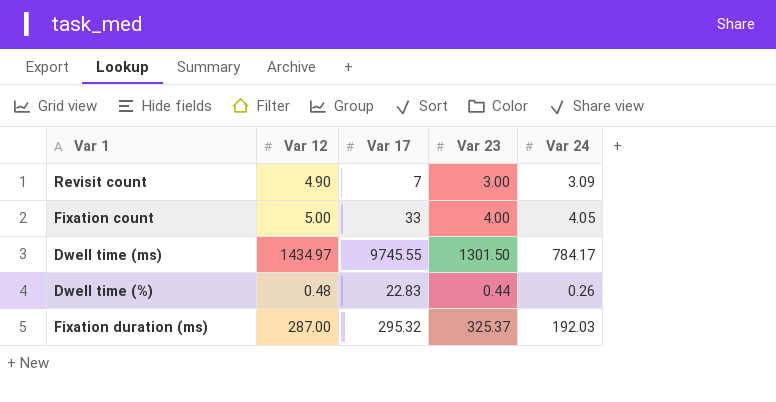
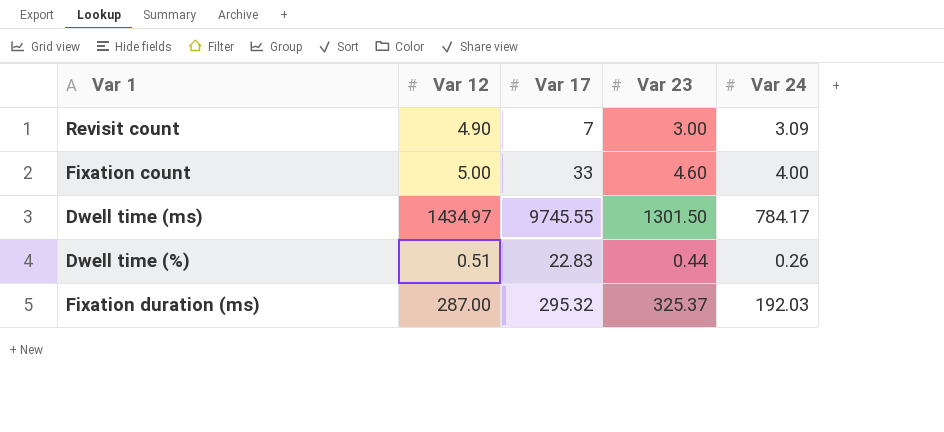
Fixation count | Var 23: 4.00 -> 4.60
Fixation count | Var 24: 4.05 -> 4.00
Dwell time (%) | Var 12: 0.48 -> 0.51

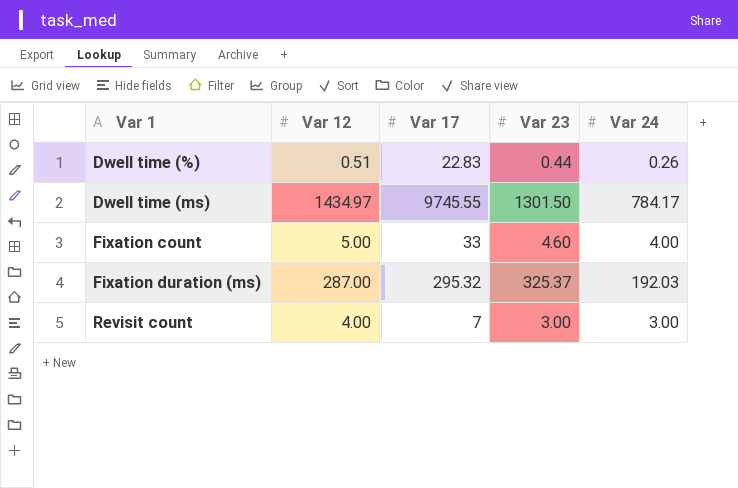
row order: none -> Var 1 ascending
Revisit count | Var 12: 4.90 -> 4.00
Revisit count | Var 24: 3.09 -> 3.00

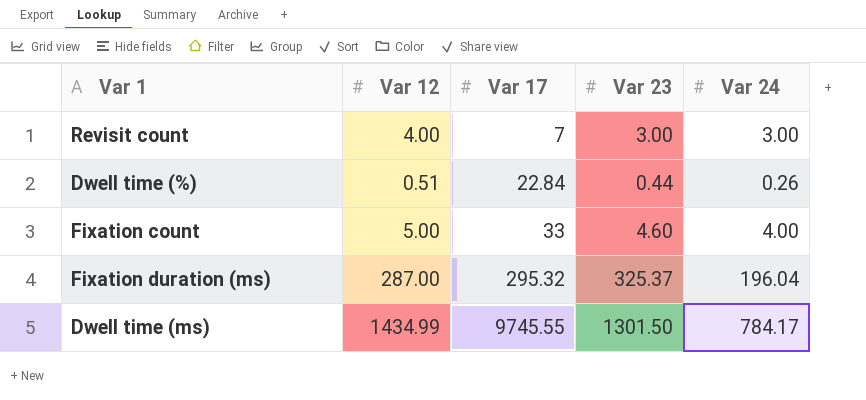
row order: Var 1 ascending -> Var 17 ascending
Dwell time (%) | Var 17: 22.83 -> 22.84
Fixation duration (ms) | Var 24: 192.03 -> 196.04
Dwell time (ms) | Var 12: 1434.97 -> 1434.99

